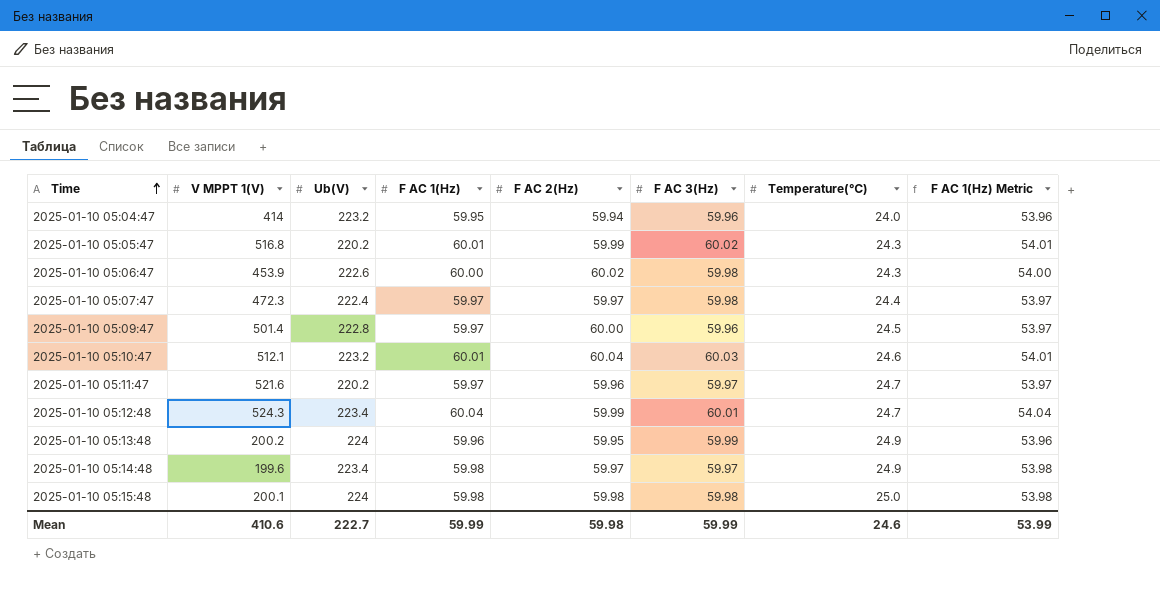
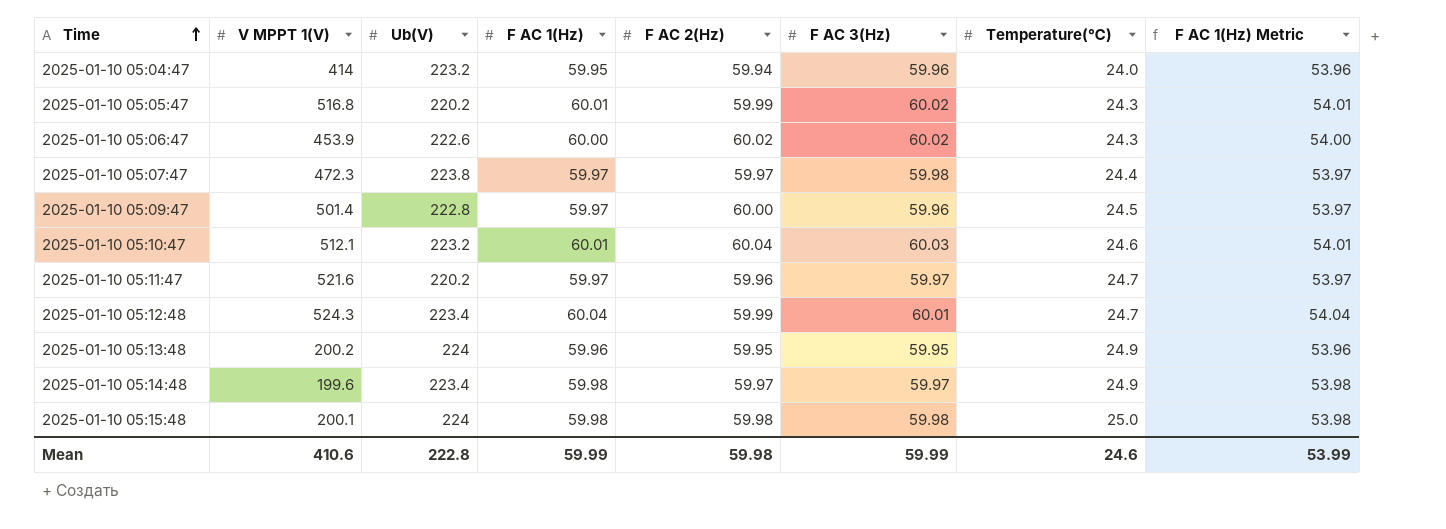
2025-01-10 05:06:47 | F AC 3(Hz): 59.98 -> 60.02
2025-01-10 05:07:47 | Ub(V): 222.4 -> 223.8
2025-01-10 05:13:48 | F AC 3(Hz): 59.99 -> 59.95
Mean | Ub(V): 222.7 -> 222.8

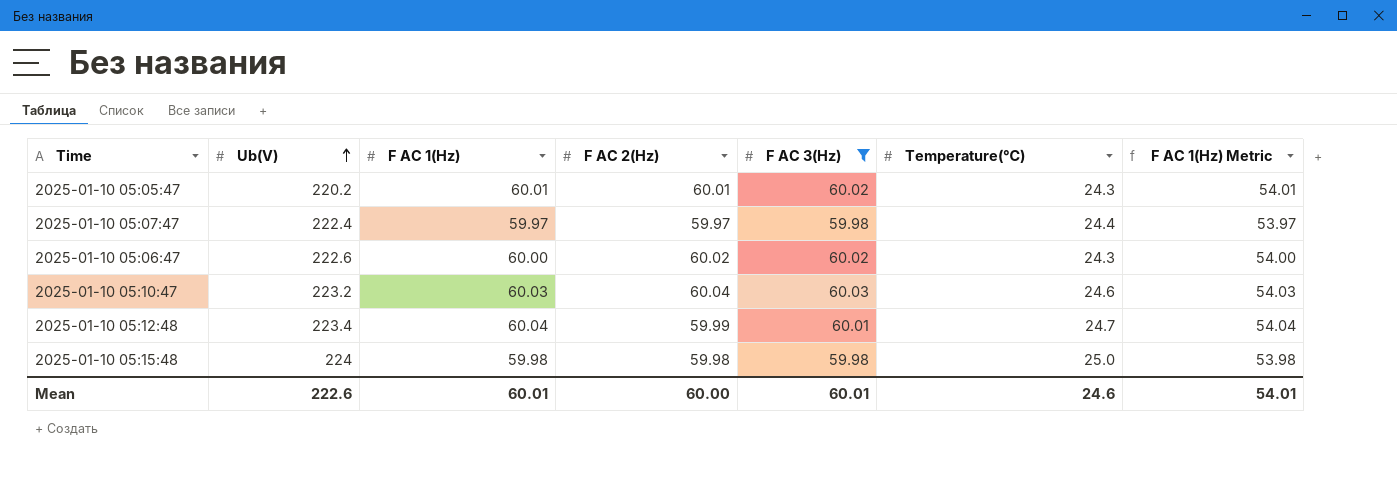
filter: none -> F AC 3(Hz) >= 59.98
row order: Time ascending -> Ub(V) ascending
column V MPPT 1(V) | position: 2 -> none
2025-01-10 05:05:47 | F AC 2(Hz): 59.99 -> 60.01
2025-01-10 05:07:47 | Ub(V): 223.8 -> 222.4
2025-01-10 05:10:47 | F AC 1(Hz): 60.01 -> 60.03
2025-01-10 05:10:47 | F AC 1(Hz) Metric: 54.01 -> 54.03
Mean | Ub(V): 222.8 -> 222.6
Mean | F AC 1(Hz): 59.99 -> 60.01
Mean | F AC 2(Hz): 59.98 -> 60.00
Mean | F AC 3(Hz): 59.99 -> 60.01
Mean | F AC 1(Hz) Metric: 53.99 -> 54.01

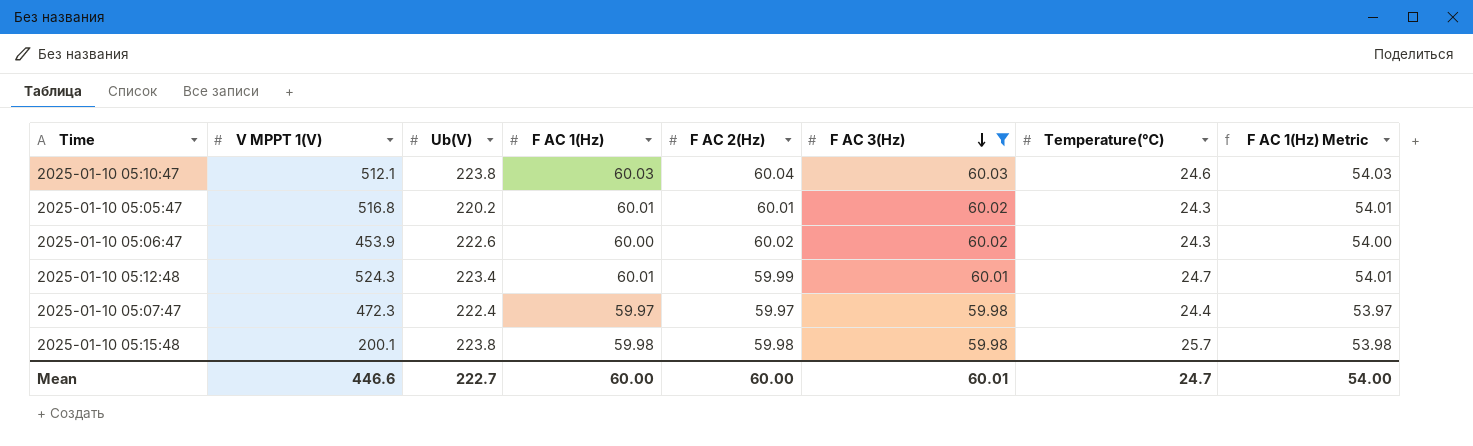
row order: Ub(V) ascending -> F AC 3(Hz) descending
column V MPPT 1(V) | position: none -> 2
2025-01-10 05:10:47 | Ub(V): 223.2 -> 223.8
2025-01-10 05:12:48 | F AC 1(Hz): 60.04 -> 60.01
2025-01-10 05:12:48 | F AC 1(Hz) Metric: 54.04 -> 54.01
2025-01-10 05:15:48 | Ub(V): 224 -> 223.8
2025-01-10 05:15:48 | Temperature(℃): 25.0 -> 25.7
Mean | Ub(V): 222.6 -> 222.7
Mean | F AC 1(Hz): 60.01 -> 60.00
Mean | Temperature(℃): 24.6 -> 24.7
Mean | F AC 1(Hz) Metric: 54.01 -> 54.00

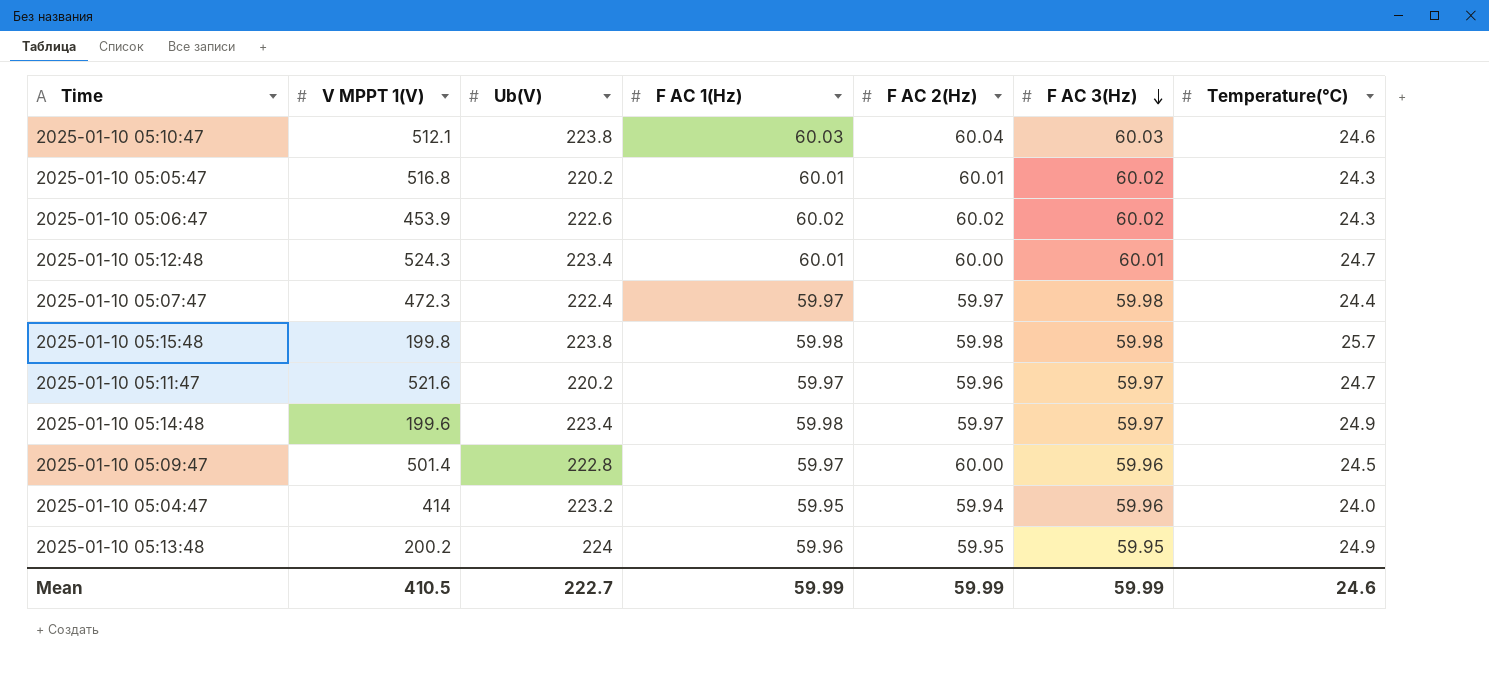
filter: F AC 3(Hz) >= 59.98 -> none
column F AC 1(Hz) Metric | formula: [F AC 1(Hz)] * 0.9 -> none
2025-01-10 05:06:47 | F AC 1(Hz): 60.00 -> 60.02
2025-01-10 05:12:48 | F AC 2(Hz): 59.99 -> 60.00
2025-01-10 05:15:48 | V MPPT 1(V): 200.1 -> 199.8
Mean | V MPPT 1(V): 446.6 -> 410.5
Mean | F AC 1(Hz): 60.00 -> 59.99
Mean | F AC 2(Hz): 60.00 -> 59.99
Mean | F AC 3(Hz): 60.01 -> 59.99
Mean | Temperature(℃): 24.7 -> 24.6

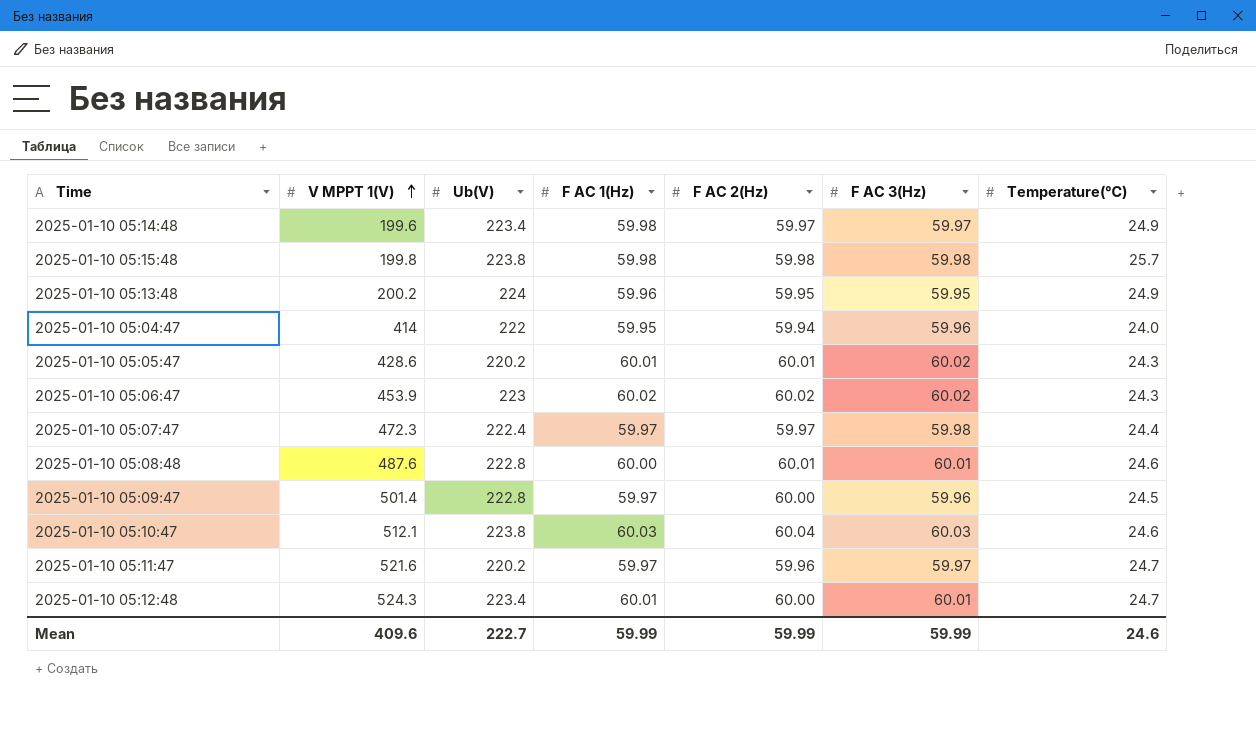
row order: F AC 3(Hz) descending -> V MPPT 1(V) ascending
2025-01-10 05:04:47 | Ub(V): 223.2 -> 222
2025-01-10 05:05:47 | V MPPT 1(V): 516.8 -> 428.6
2025-01-10 05:06:47 | Ub(V): 222.6 -> 223
row 2025-01-10 05:08:48: none -> 487.6 | 222.8 | 60.00 | 60.01 | 60.01 | 24.6
Mean | V MPPT 1(V): 410.5 -> 409.6

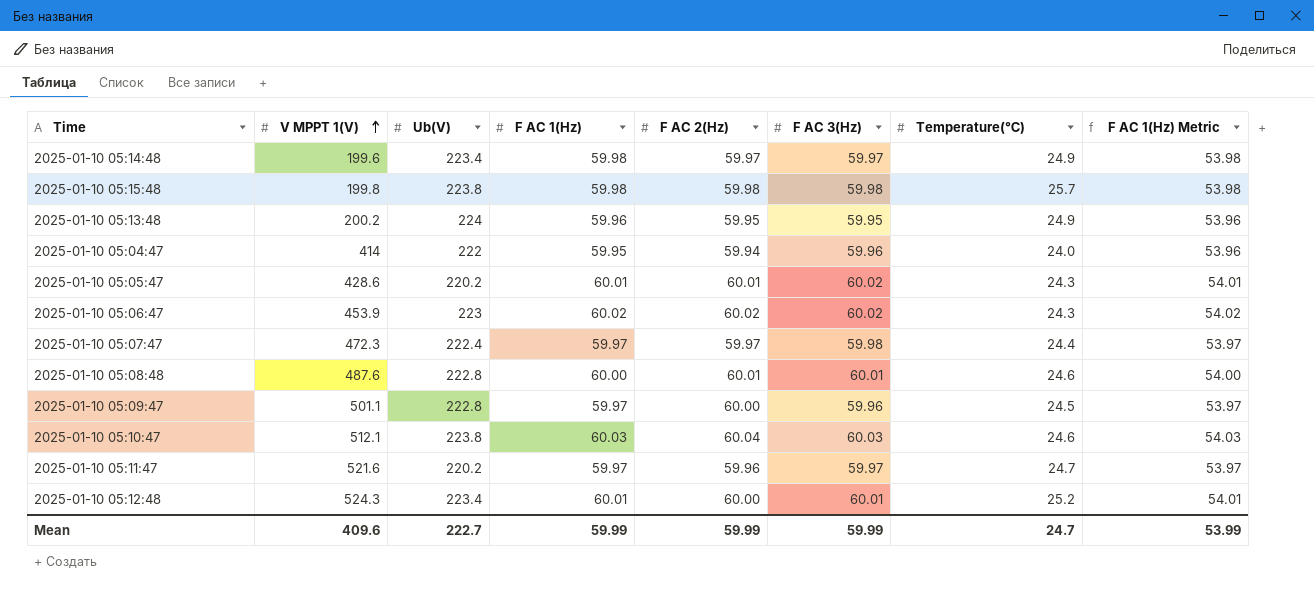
column F AC 1(Hz) Metric | formula: none -> [F AC 1(Hz)] * 0.9
2025-01-10 05:09:47 | V MPPT 1(V): 501.4 -> 501.1
2025-01-10 05:12:48 | Temperature(℃): 24.7 -> 25.2
Mean | Temperature(℃): 24.6 -> 24.7

